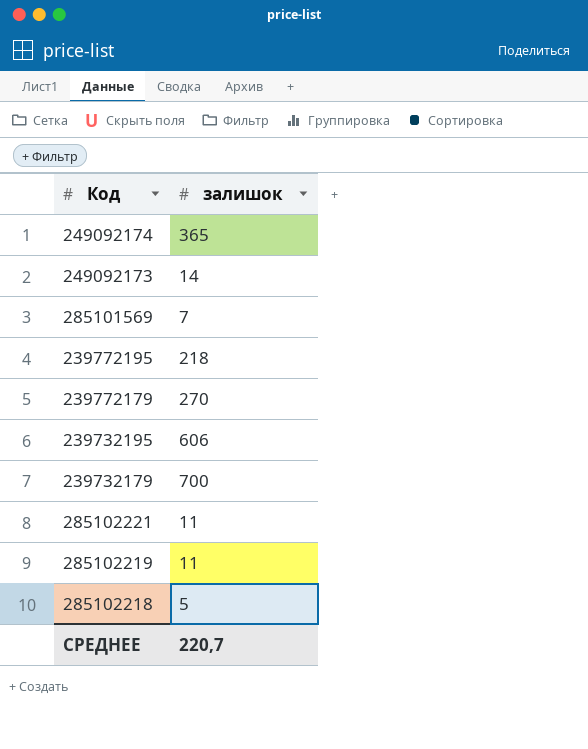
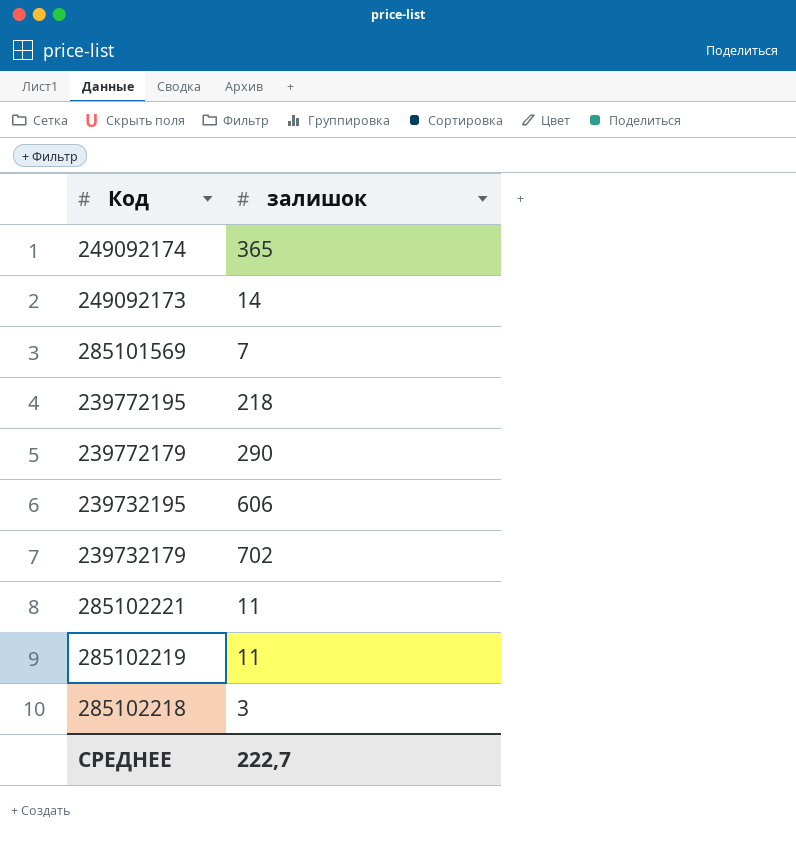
239772179 | залишок: 270 -> 290
239732179 | залишок: 700 -> 702
285102218 | залишок: 5 -> 3
СРЕДНЕЕ | залишок: 220,7 -> 222,7

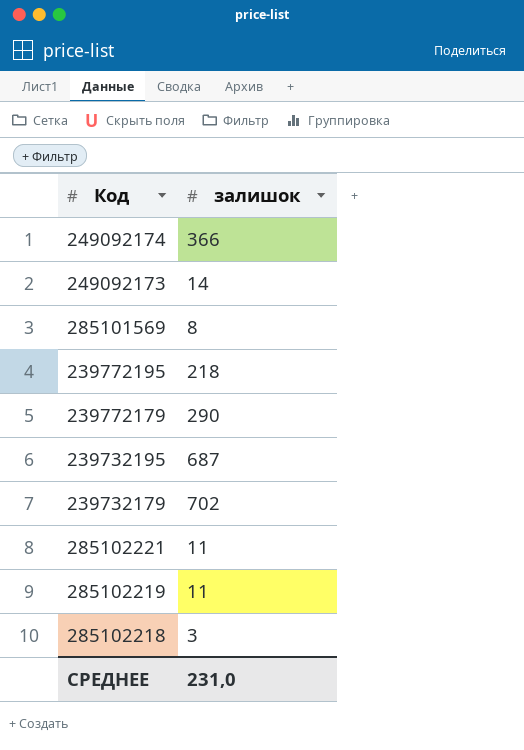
249092174 | залишок: 365 -> 366
285101569 | залишок: 7 -> 8
239732195 | залишок: 606 -> 687
СРЕДНЕЕ | залишок: 222,7 -> 231,0

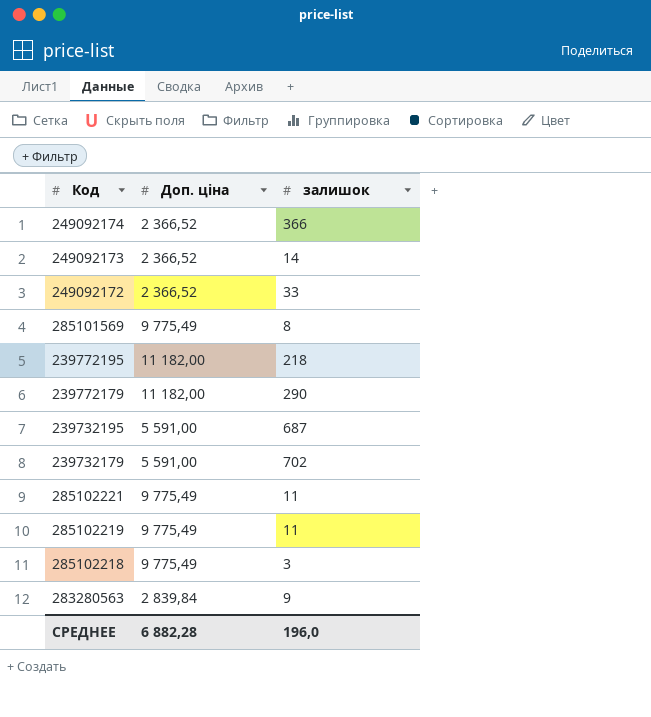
column Доп. ціна | position: none -> 2
row 249092172: none -> 2 366,52 | 33
row 283280563: none -> 2 839,84 | 9
СРЕДНЕЕ | залишок: 231,0 -> 196,0

